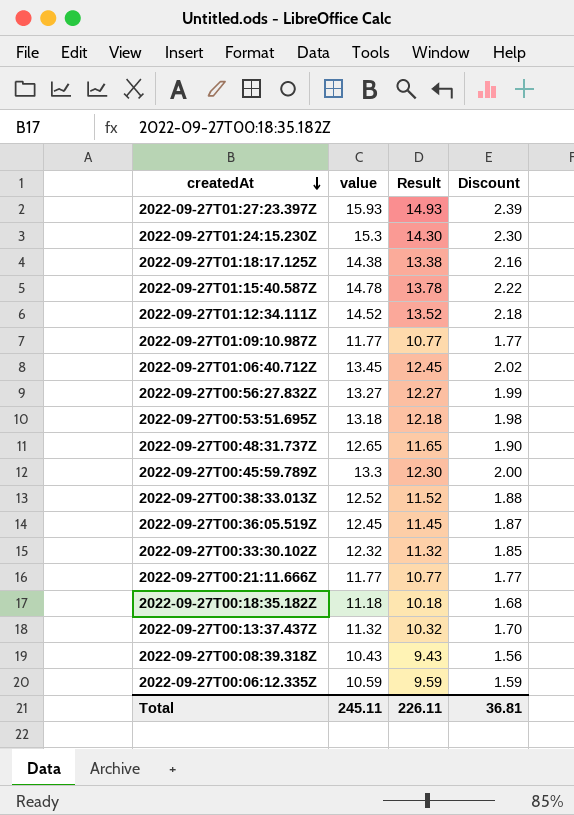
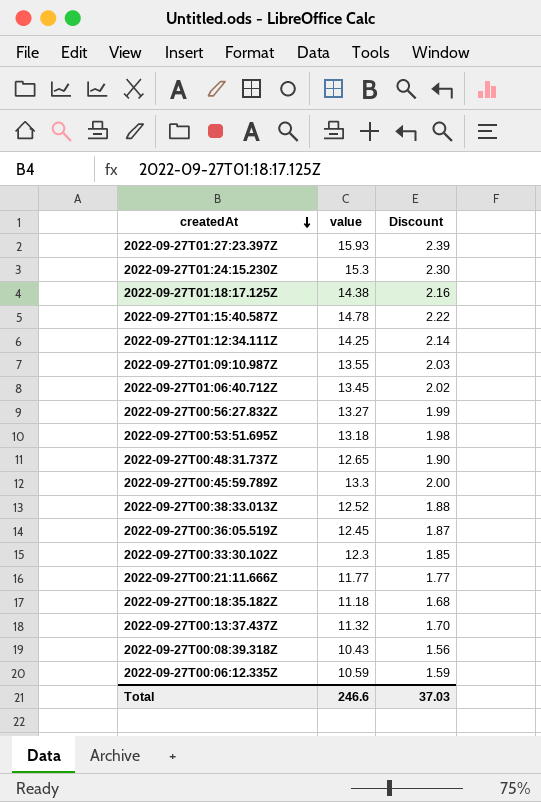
column Result | formula: [value] - 1 -> none
2022-09-27T01:12:34.111Z | value: 14.52 -> 14.25
2022-09-27T01:12:34.111Z | Discount: 2.18 -> 2.14
2022-09-27T01:09:10.987Z | value: 11.77 -> 13.55
2022-09-27T01:09:10.987Z | Discount: 1.77 -> 2.03
2022-09-27T00:33:30.102Z | value: 12.32 -> 12.3
Total | value: 245.11 -> 246.6
Total | Discount: 36.81 -> 37.03

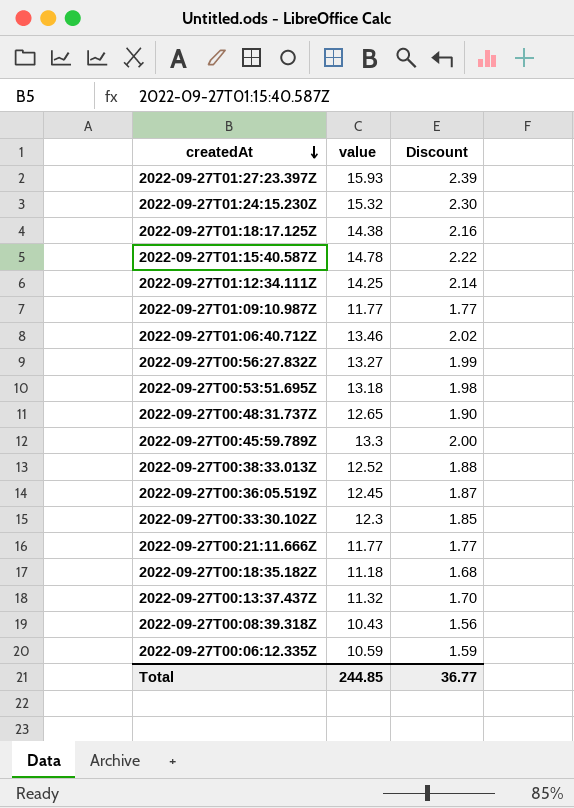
2022-09-27T01:24:15.230Z | value: 15.3 -> 15.32
2022-09-27T01:09:10.987Z | value: 13.55 -> 11.77
2022-09-27T01:09:10.987Z | Discount: 2.03 -> 1.77
2022-09-27T01:06:40.712Z | value: 13.45 -> 13.46
Total | value: 246.6 -> 244.85
Total | Discount: 37.03 -> 36.77

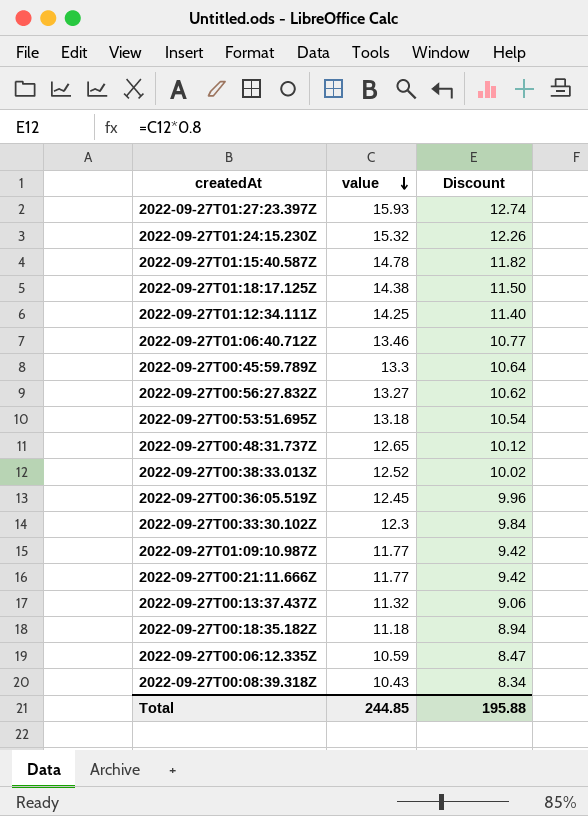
row order: createdAt descending -> value descending
column Discount | formula: [value] * 0.15 -> [value] * 0.8
Total | Discount: 36.77 -> 195.88

